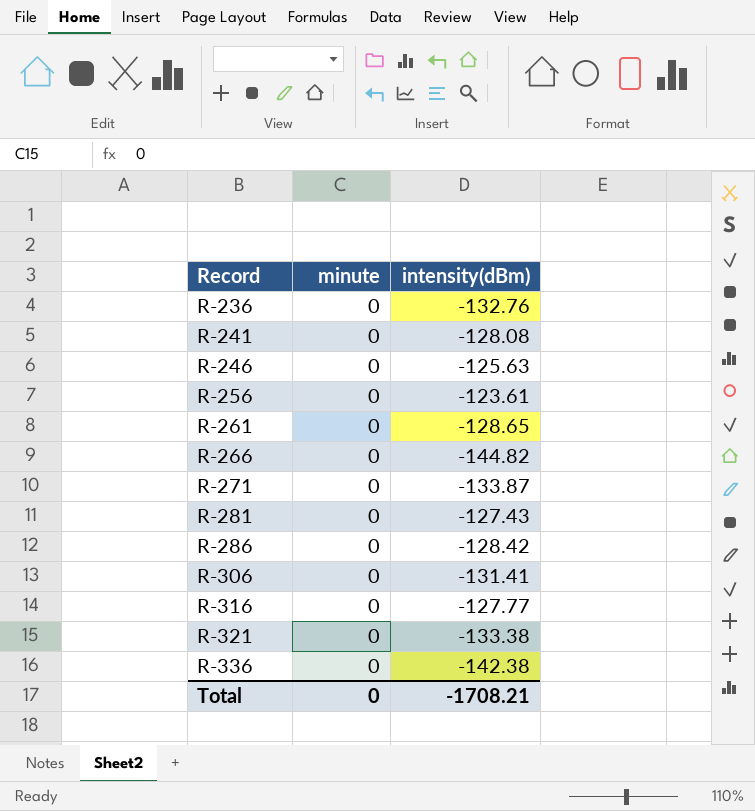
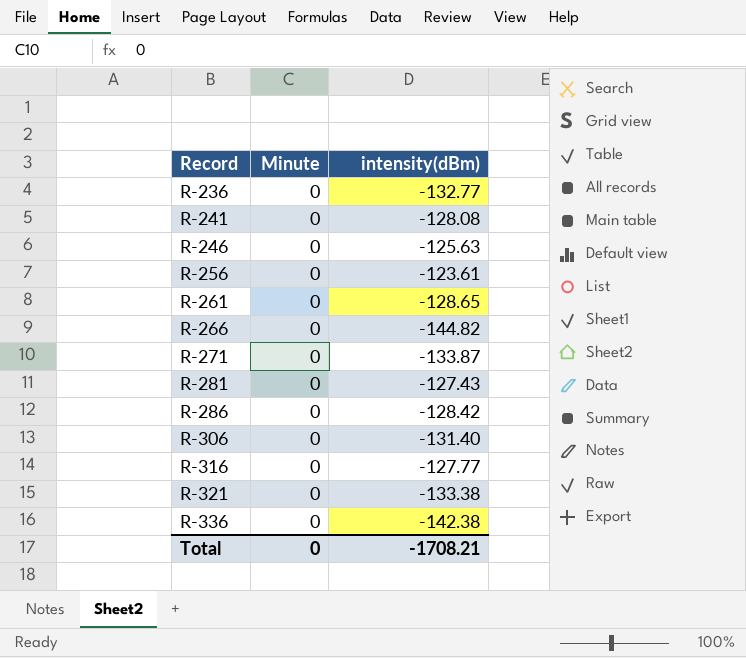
column name: minute -> Minute
R-236 | intensity(dBm): -132.76 -> -132.77
R-306 | intensity(dBm): -131.41 -> -131.40

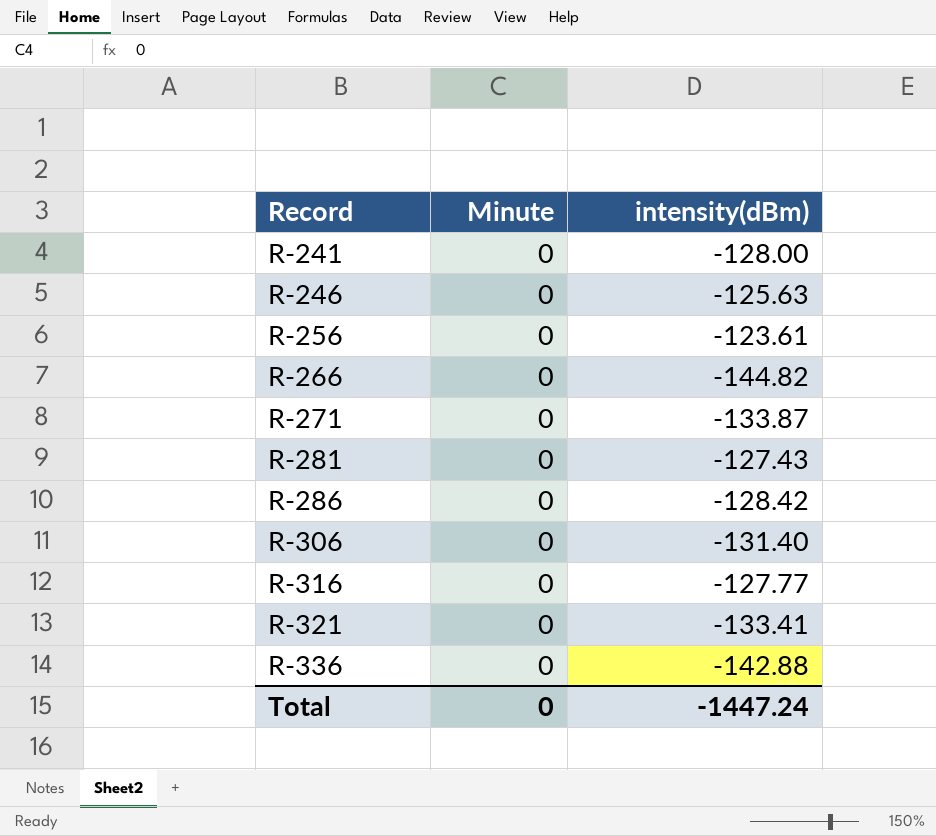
row R-236: 0 | -132.77 -> none
row R-261: 0 | -128.65 -> none
R-241 | intensity(dBm): -128.08 -> -128.00
R-321 | intensity(dBm): -133.38 -> -133.41
R-336 | intensity(dBm): -142.38 -> -142.88
Total | intensity(dBm): -1708.21 -> -1447.24

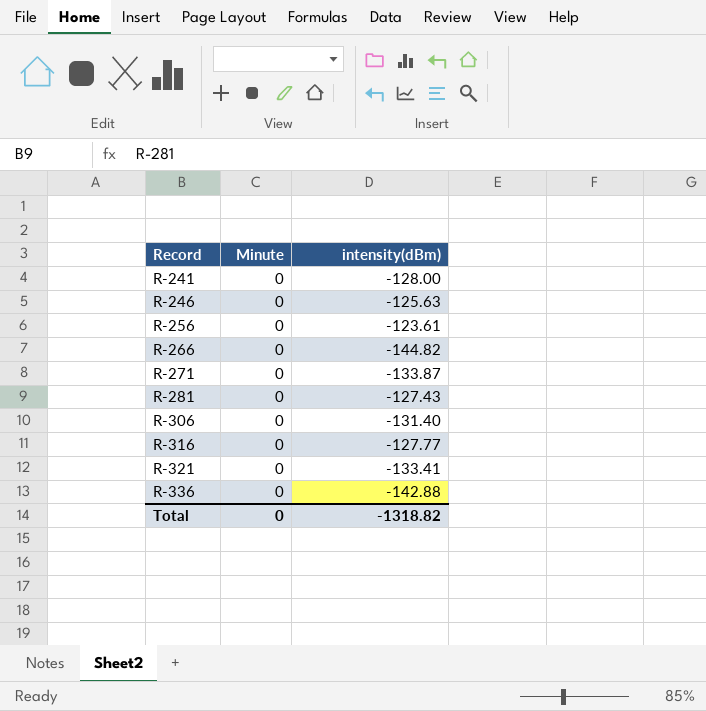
row R-286: 0 | -128.42 -> none
Total | intensity(dBm): -1447.24 -> -1318.82

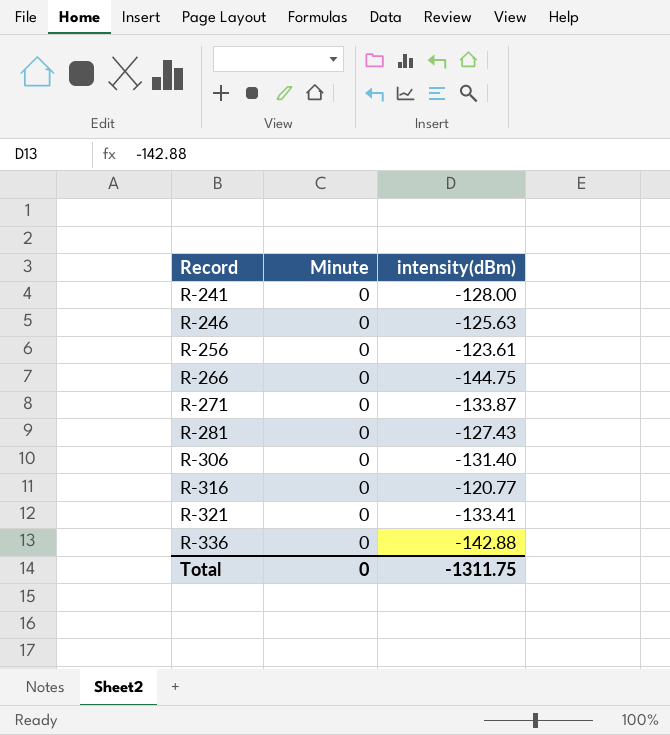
R-266 | intensity(dBm): -144.82 -> -144.75
R-316 | intensity(dBm): -127.77 -> -120.77
Total | intensity(dBm): -1318.82 -> -1311.75

